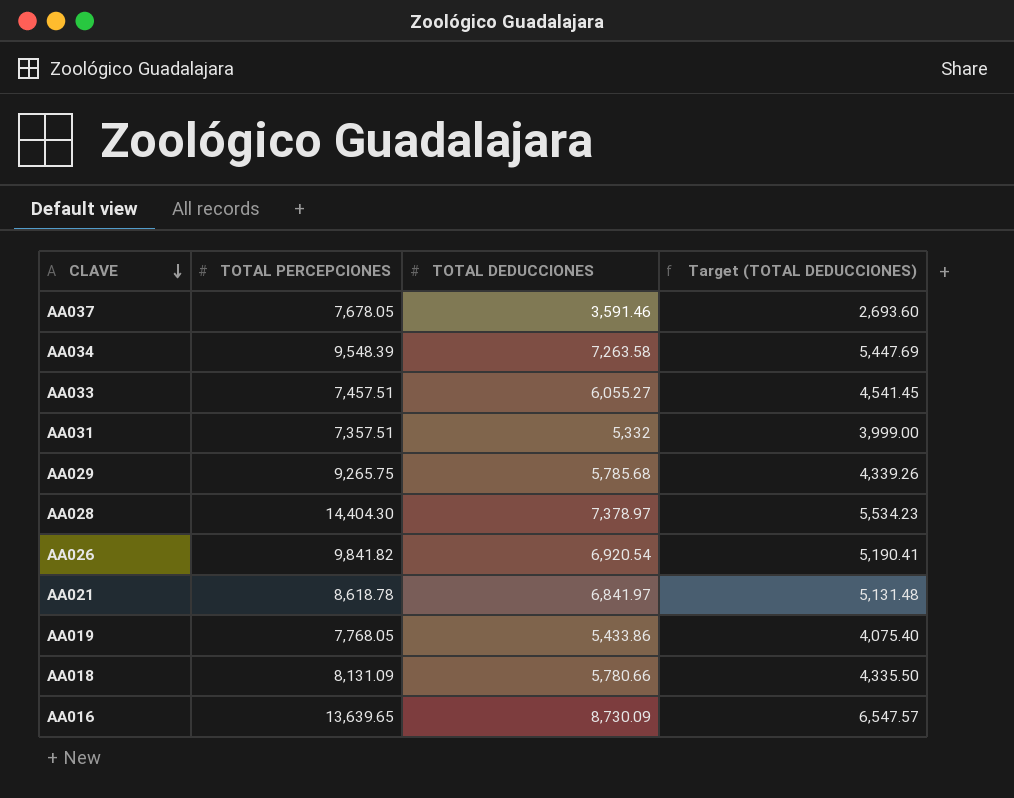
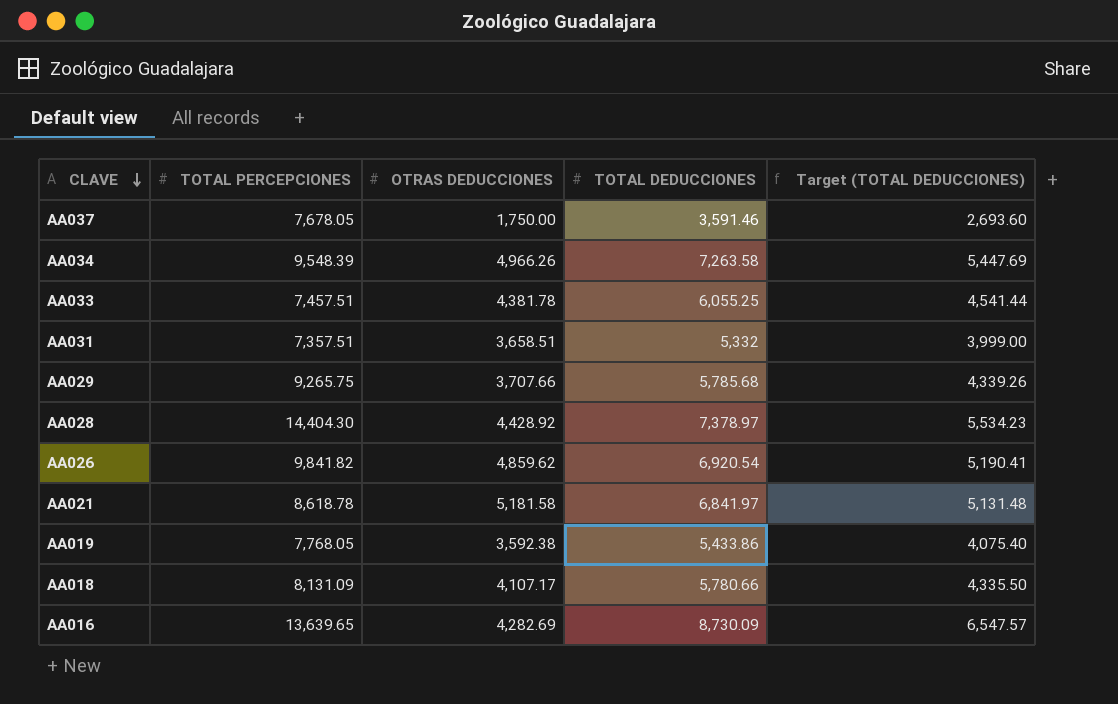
column OTRAS DEDUCCIONES | position: none -> 3
AA033 | TOTAL DEDUCCIONES: 6,055.27 -> 6,055.25
AA033 | Target (TOTAL DEDUCCIONES): 4,541.45 -> 4,541.44

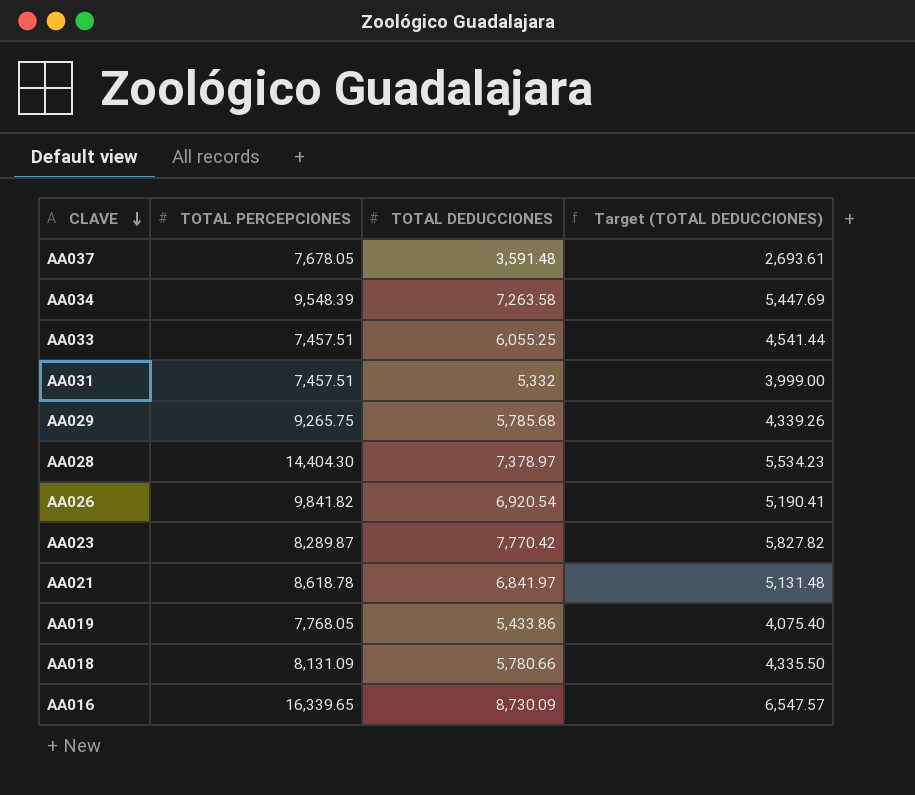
column OTRAS DEDUCCIONES | position: 3 -> none
AA037 | TOTAL DEDUCCIONES: 3,591.46 -> 3,591.48
AA037 | Target (TOTAL DEDUCCIONES): 2,693.60 -> 2,693.61
AA031 | TOTAL PERCEPCIONES: 7,357.51 -> 7,457.51
row AA023: none -> 8,289.87 | 7,770.42 | 5,827.82
AA016 | TOTAL PERCEPCIONES: 13,639.65 -> 16,339.65

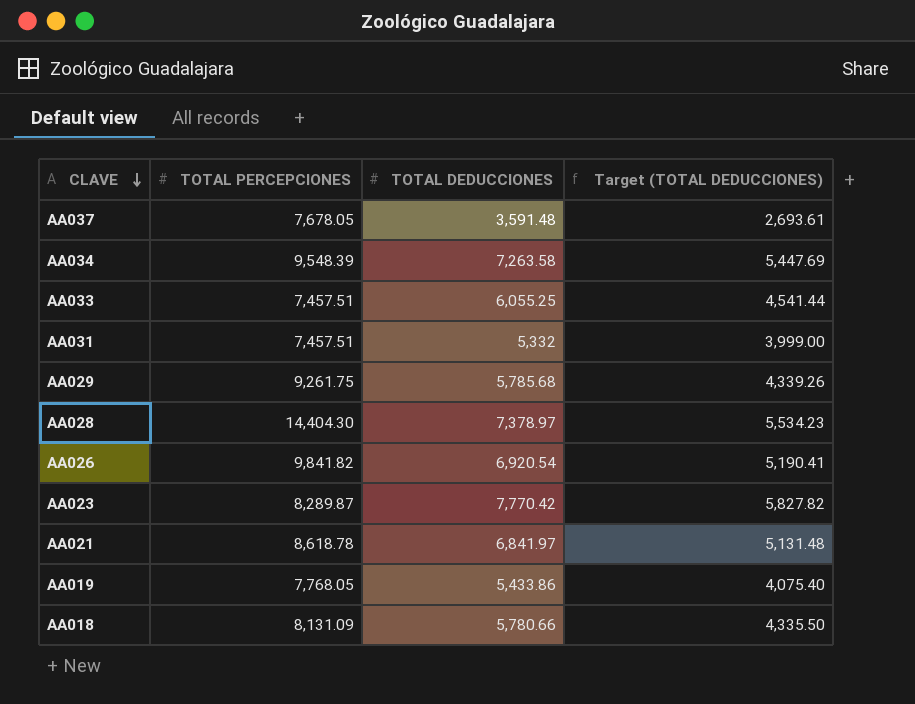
row AA016: 16,339.65 | 8,730.09 | 6,547.57 -> none
AA029 | TOTAL PERCEPCIONES: 9,265.75 -> 9,261.75

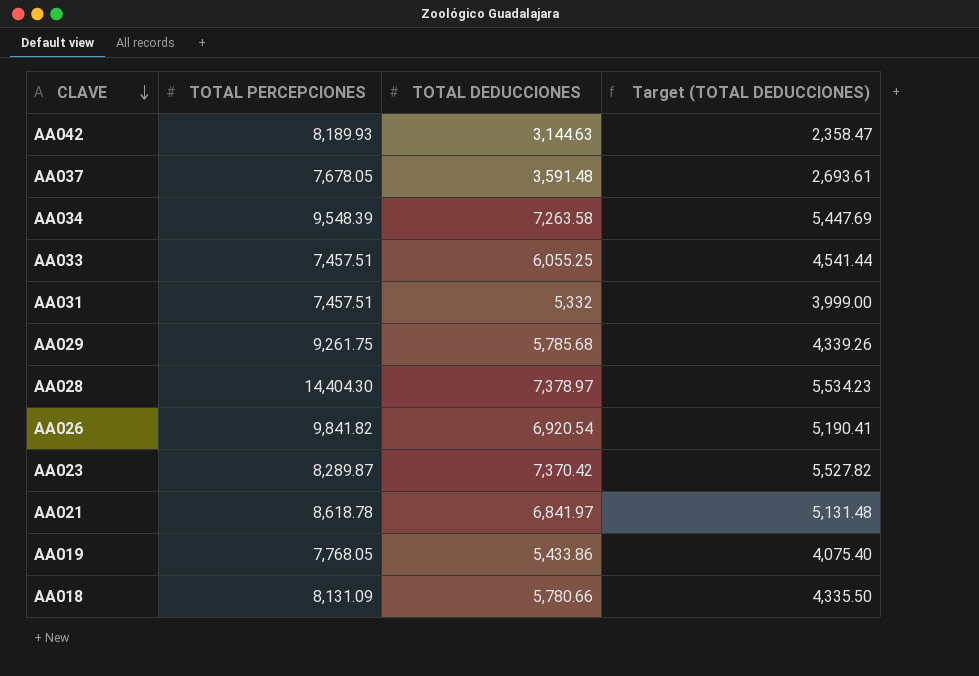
row AA042: none -> 8,189.93 | 3,144.63 | 2,358.47
AA023 | TOTAL DEDUCCIONES: 7,770.42 -> 7,370.42
AA023 | Target (TOTAL DEDUCCIONES): 5,827.82 -> 5,527.82

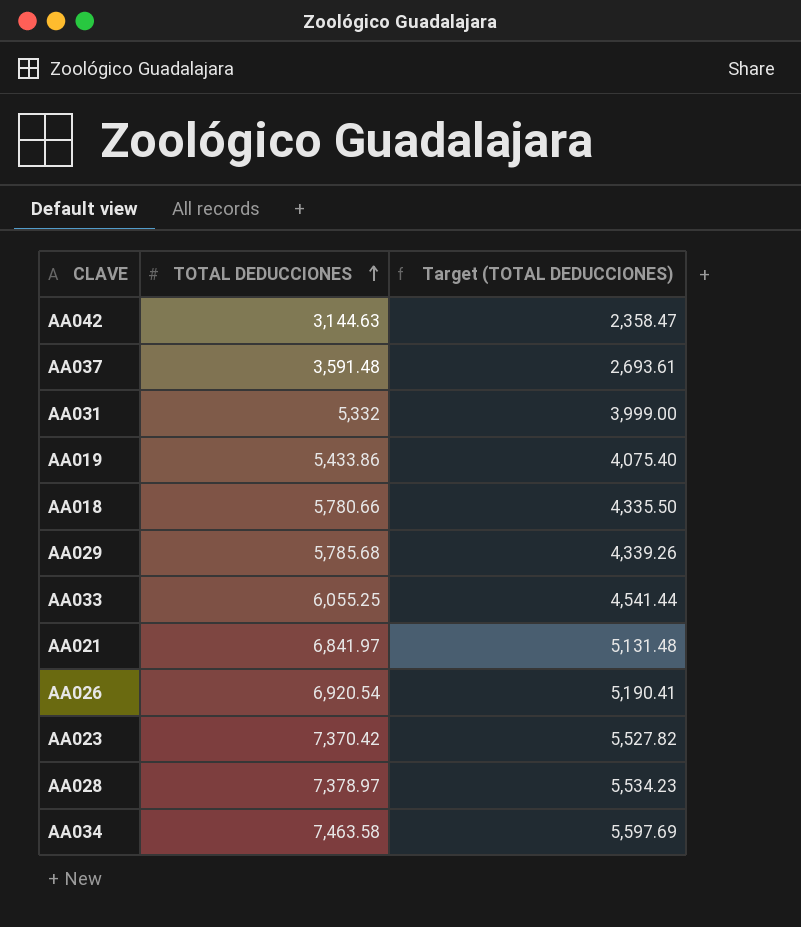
row order: CLAVE descending -> TOTAL DEDUCCIONES ascending
column TOTAL PERCEPCIONES | position: 2 -> none
AA034 | TOTAL DEDUCCIONES: 7,263.58 -> 7,463.58
AA034 | Target (TOTAL DEDUCCIONES): 5,447.69 -> 5,597.69

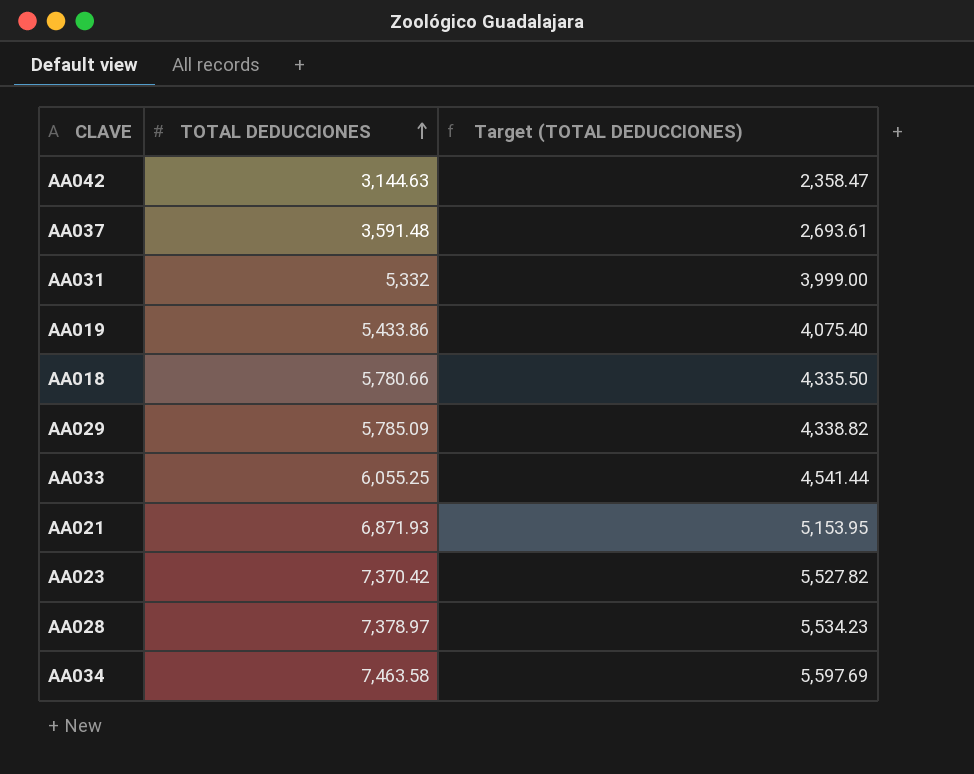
row AA026: 6,920.54 | 5,190.41 -> none
AA029 | TOTAL DEDUCCIONES: 5,785.68 -> 5,785.09
AA029 | Target (TOTAL DEDUCCIONES): 4,339.26 -> 4,338.82
AA021 | TOTAL DEDUCCIONES: 6,841.97 -> 6,871.93
AA021 | Target (TOTAL DEDUCCIONES): 5,131.48 -> 5,153.95

